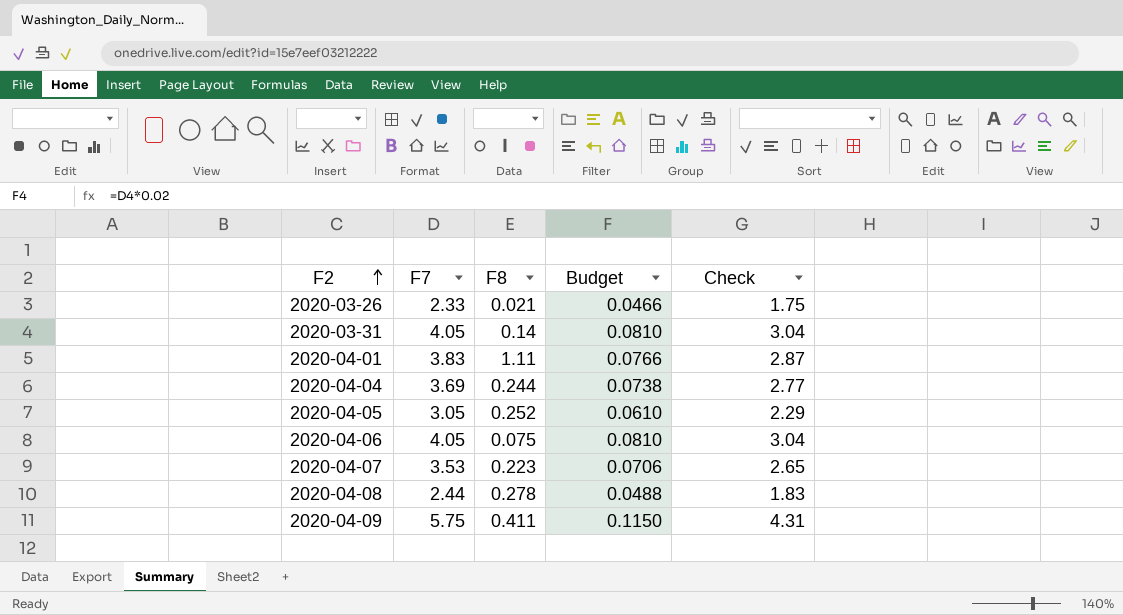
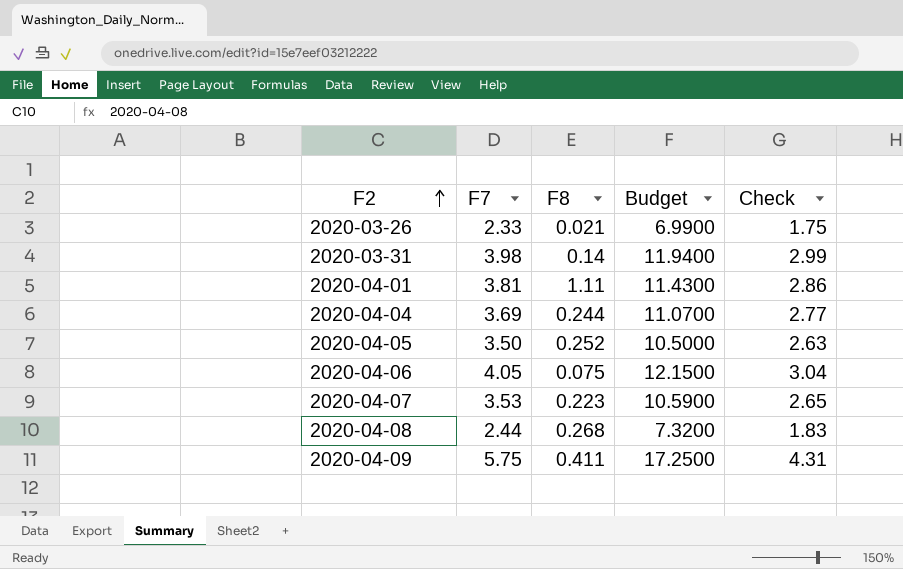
column Budget | formula: [F7] * 0.02 -> [F7] * 3
2020-03-31 | F7: 4.05 -> 3.98
2020-03-31 | Check: 3.04 -> 2.99
2020-04-01 | F7: 3.83 -> 3.81
2020-04-01 | Check: 2.87 -> 2.86
2020-04-05 | F7: 3.05 -> 3.50
2020-04-05 | Check: 2.29 -> 2.63
2020-04-08 | F8: 0.278 -> 0.268

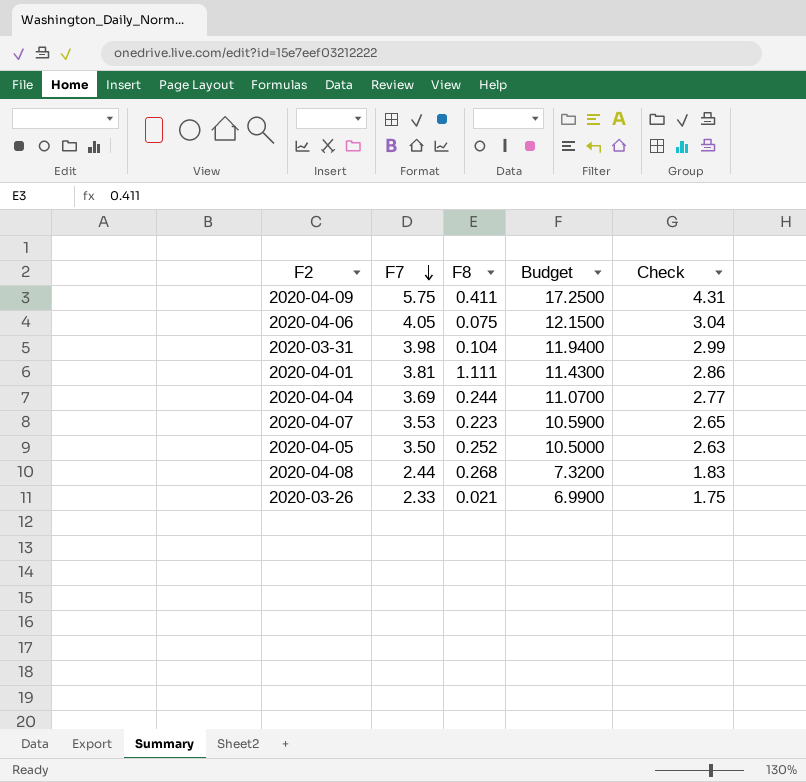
row order: F2 ascending -> F7 descending
2020-03-31 | F8: 0.14 -> 0.104
2020-04-01 | F8: 1.11 -> 1.111

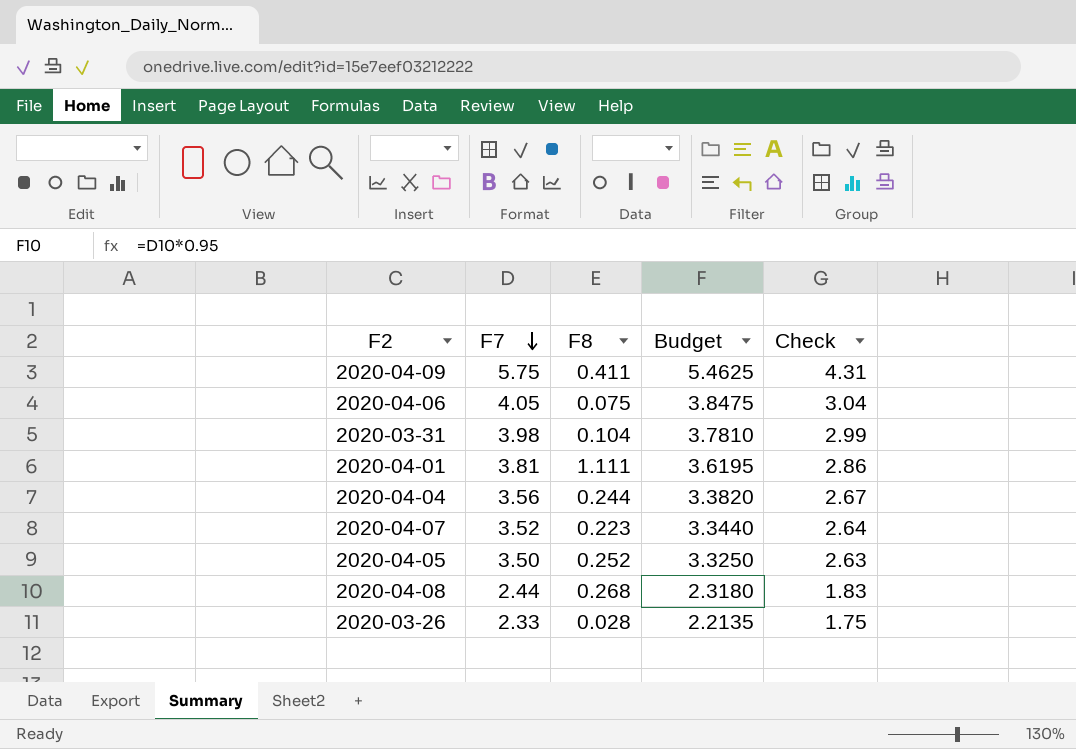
column Budget | formula: [F7] * 3 -> [F7] * 0.95
2020-04-04 | F7: 3.69 -> 3.56
2020-04-04 | Check: 2.77 -> 2.67
2020-04-07 | F7: 3.53 -> 3.52
2020-04-07 | Check: 2.65 -> 2.64
2020-03-26 | F8: 0.021 -> 0.028

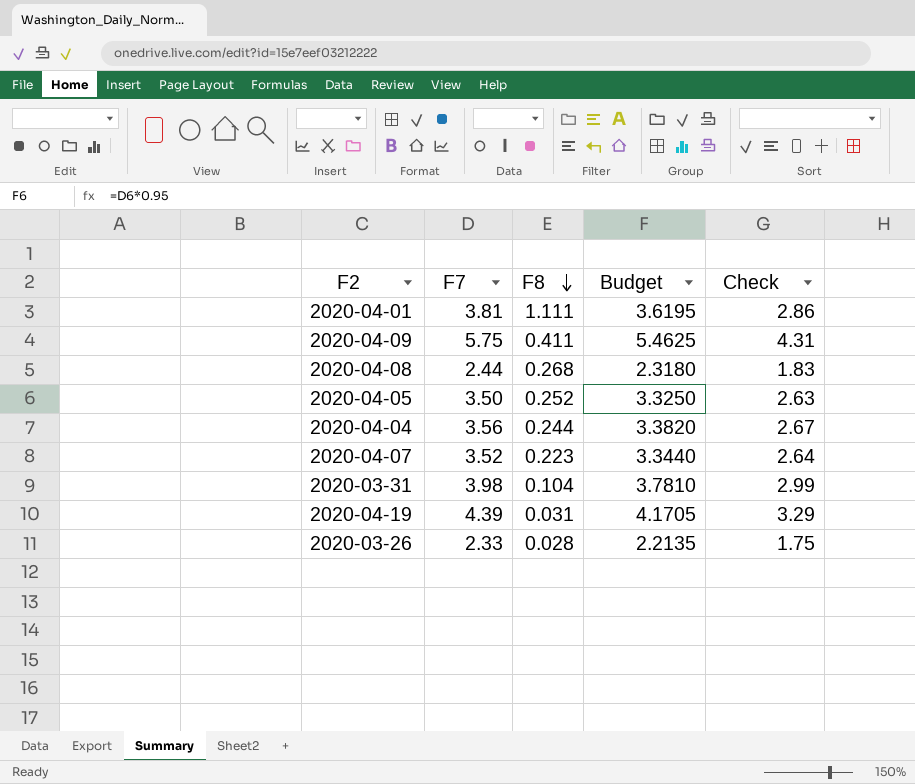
row order: F7 descending -> F8 descending
row 2020-04-06: 4.05 | 0.075 | 3.8475 | 3.04 -> none
row 2020-04-19: none -> 4.39 | 0.031 | 4.1705 | 3.29

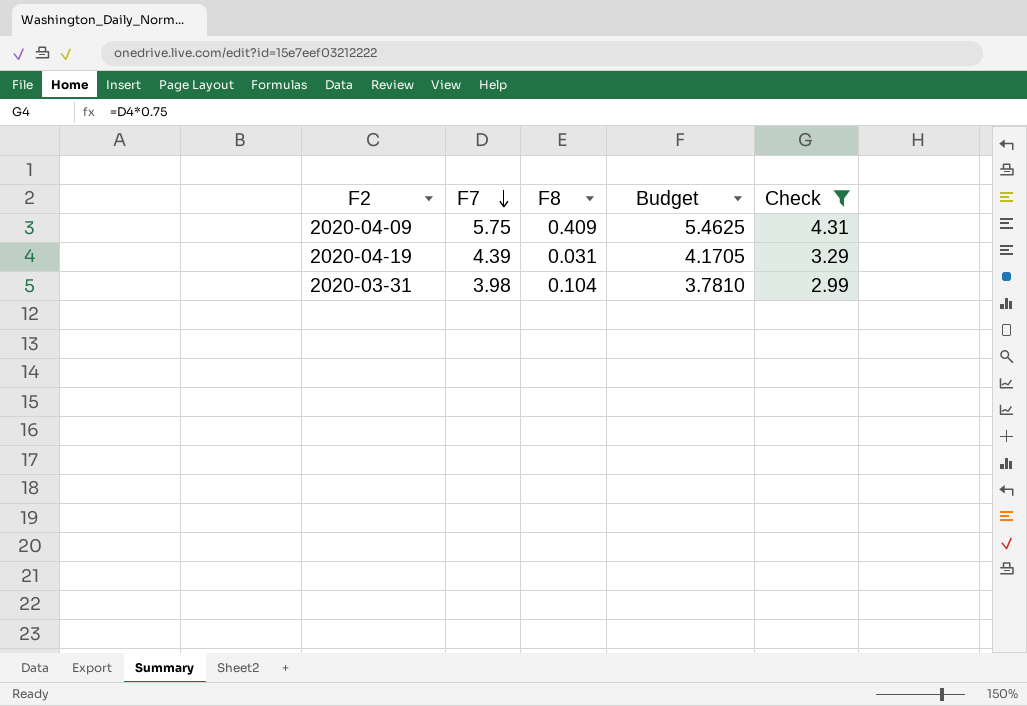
filter: none -> Check >= 2.99
row order: F8 descending -> F7 descending
2020-04-09 | F8: 0.411 -> 0.409

